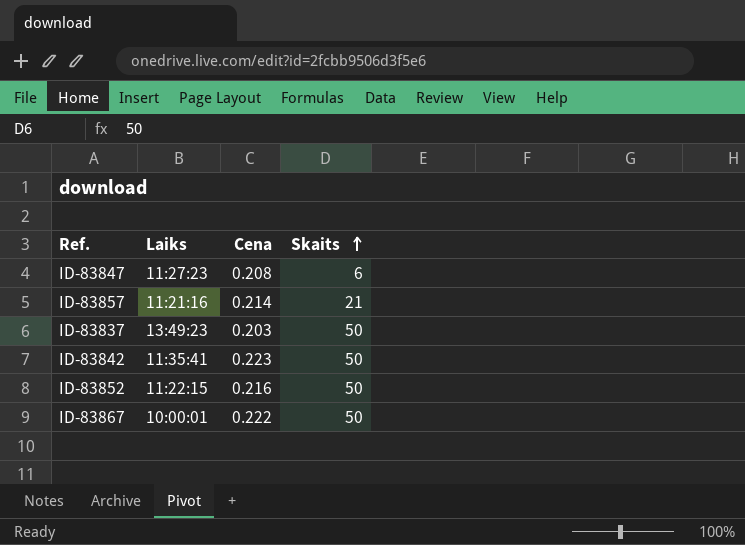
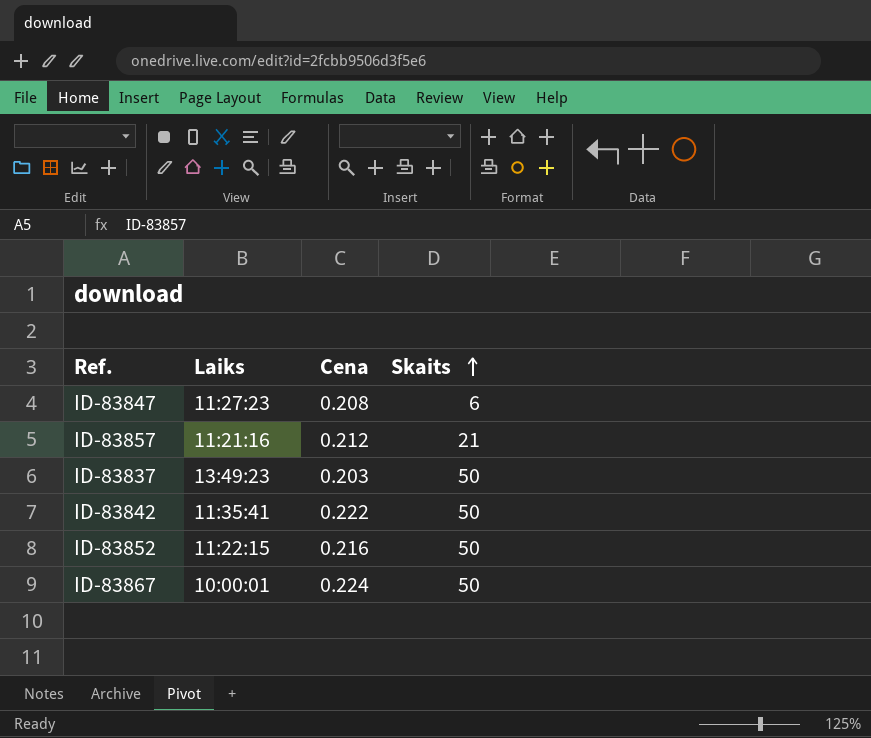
ID-83857 | Cena: 0.214 -> 0.212
ID-83842 | Cena: 0.223 -> 0.222
ID-83867 | Cena: 0.222 -> 0.224

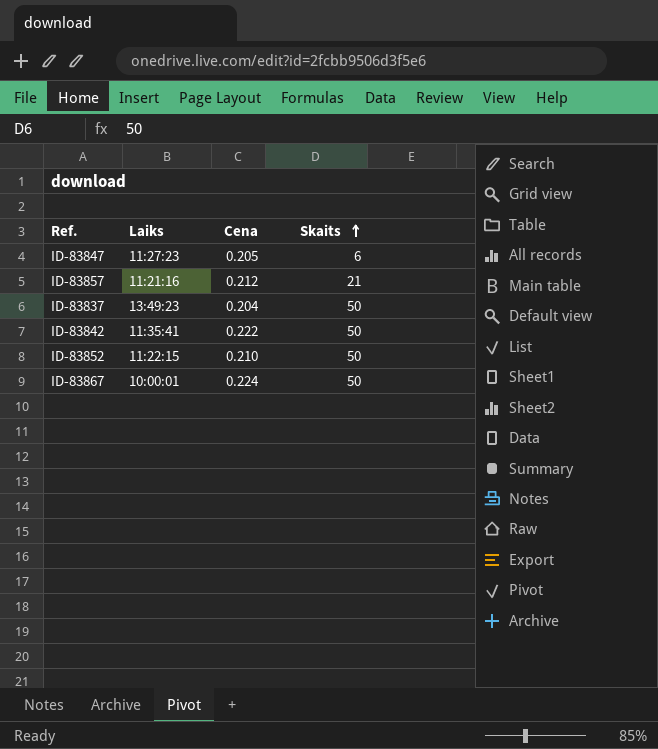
ID-83847 | Cena: 0.208 -> 0.205
ID-83837 | Cena: 0.203 -> 0.204
ID-83852 | Cena: 0.216 -> 0.210

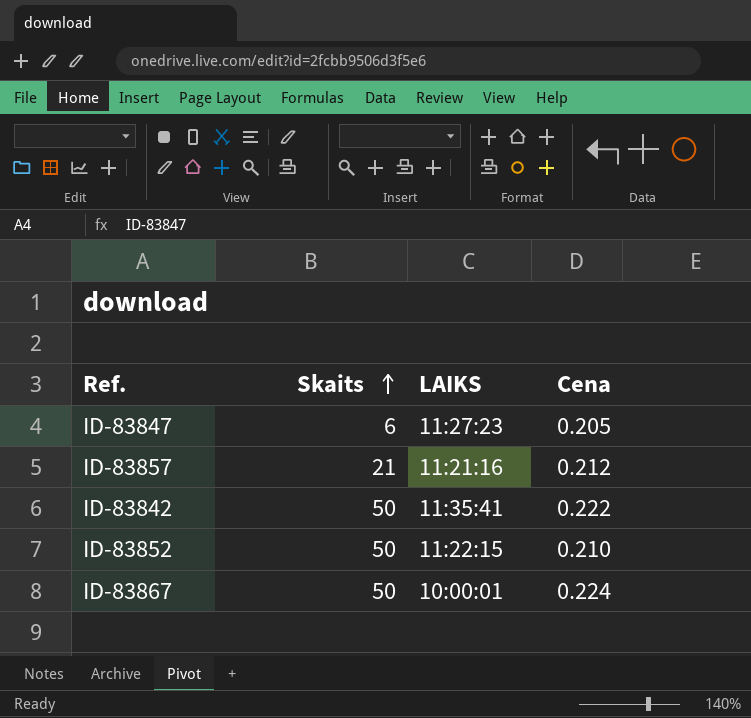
column Skaits | position: 4 -> 2
column name: Laiks -> LAIKS
row ID-83837: 13:49:23 | 0.204 | 50 -> none

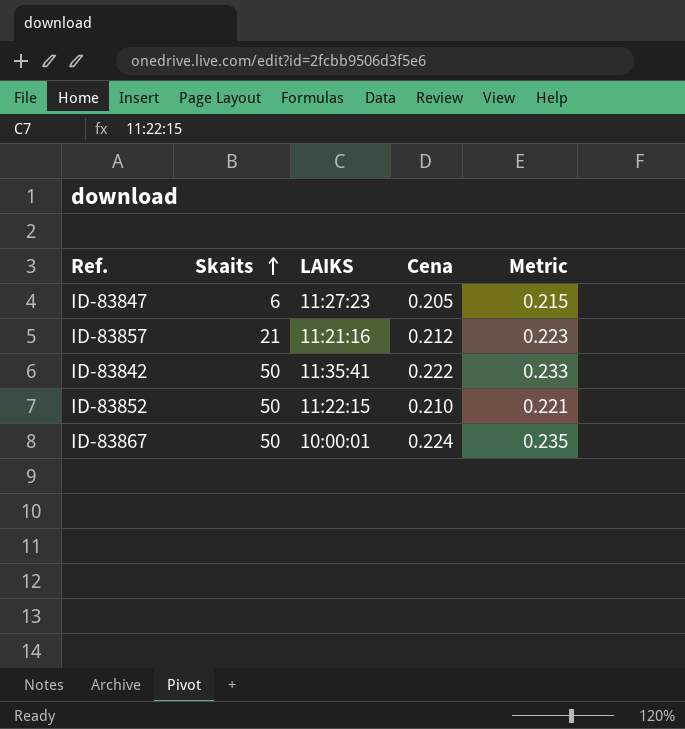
column Metric | formula: none -> [Cena] * 1.05

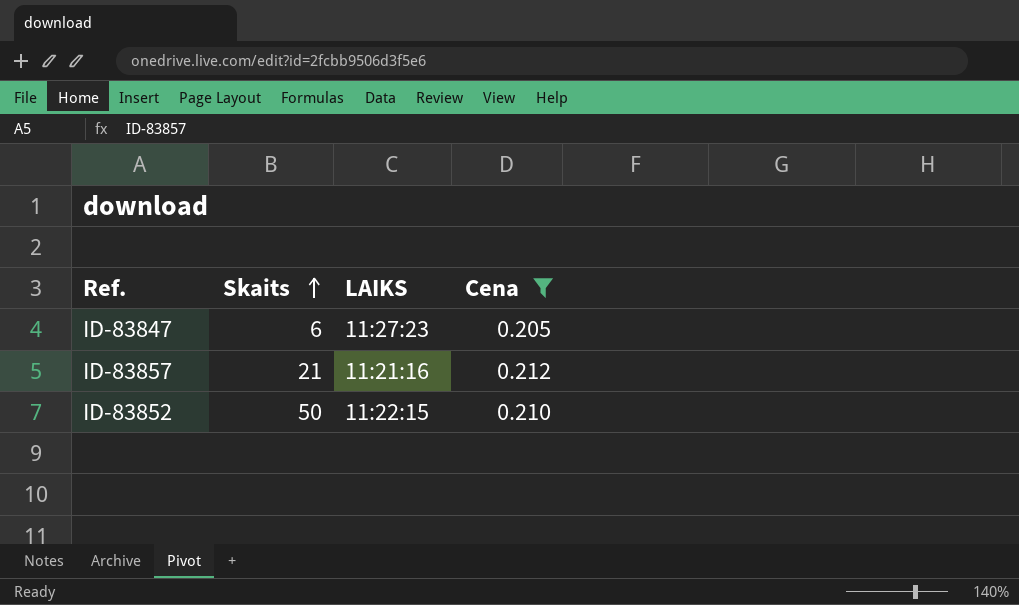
filter: none -> Cena <= 0.212
column Metric | formula: [Cena] * 1.05 -> none

